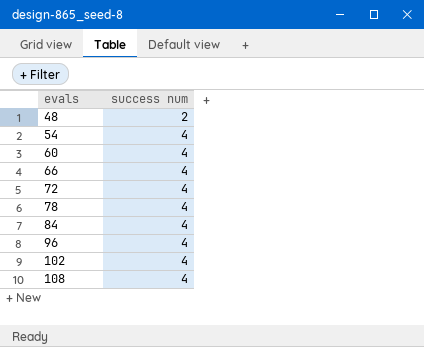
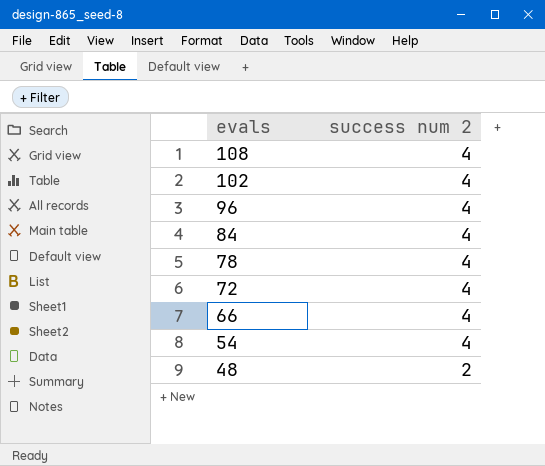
row order: evals ascending -> evals descending
column name: success num -> success num 2
row 60: 4 -> none

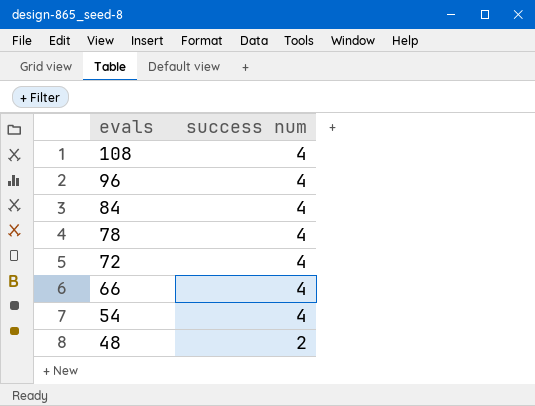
column name: success num 2 -> success num
row 102: 4 -> none

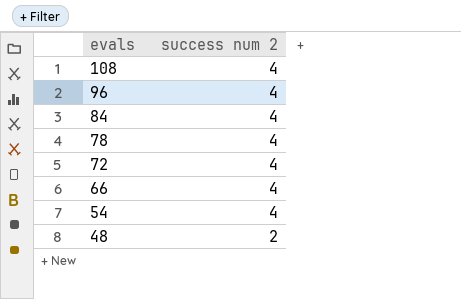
column name: success num -> success num 2

